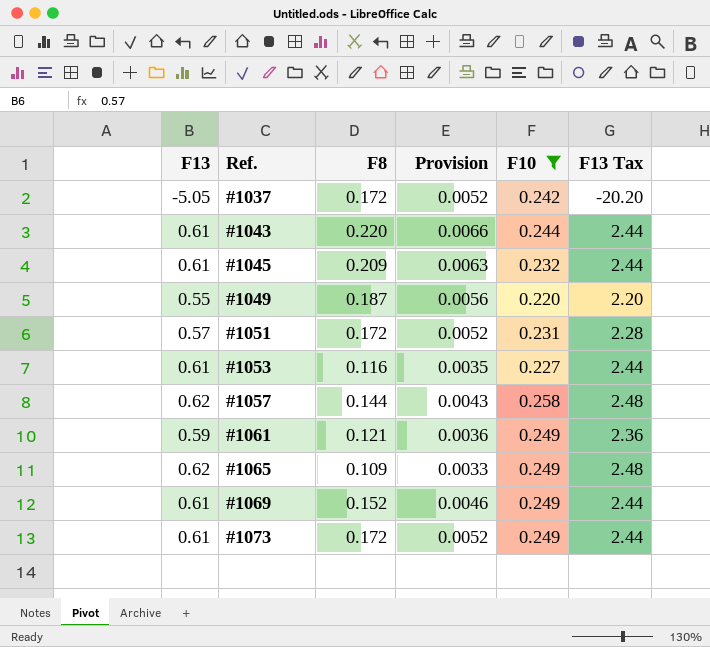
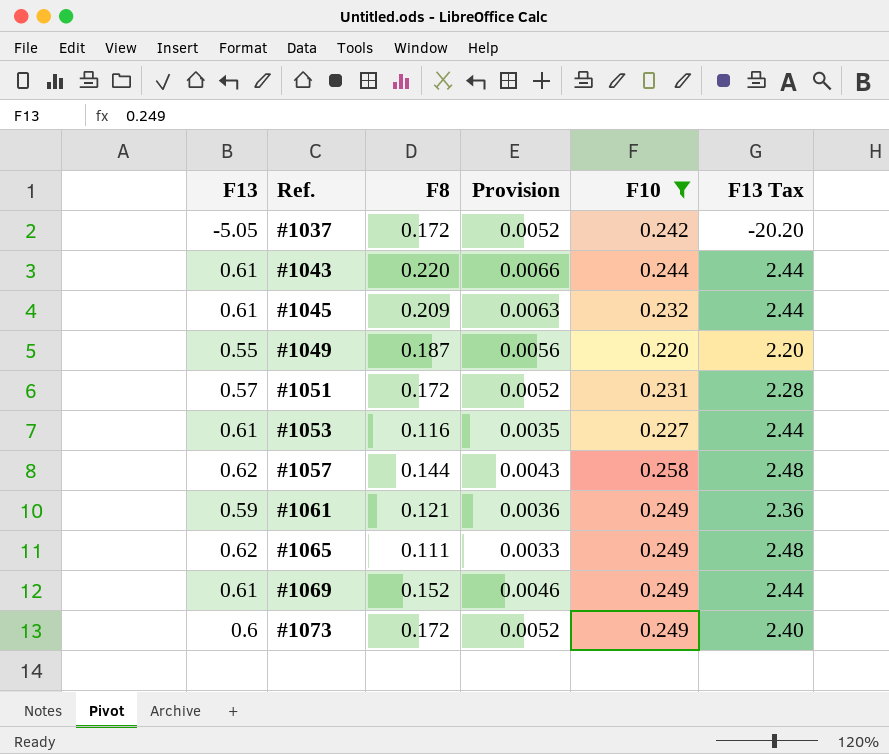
#1065 | F8: 0.109 -> 0.111
#1073 | F13: 0.61 -> 0.6
#1073 | F13 Tax: 2.44 -> 2.40

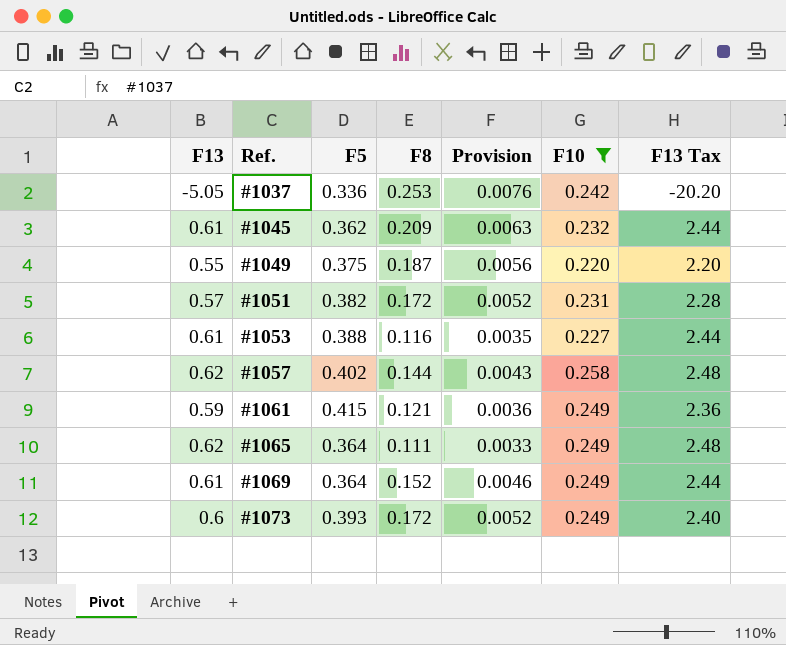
column F5 | position: none -> 3
row #1043: 0.61 | 0.220 | 0.0066 | 0.244 | 2.44 -> none
#1037 | F8: 0.172 -> 0.253
#1037 | Provision: 0.0052 -> 0.0076

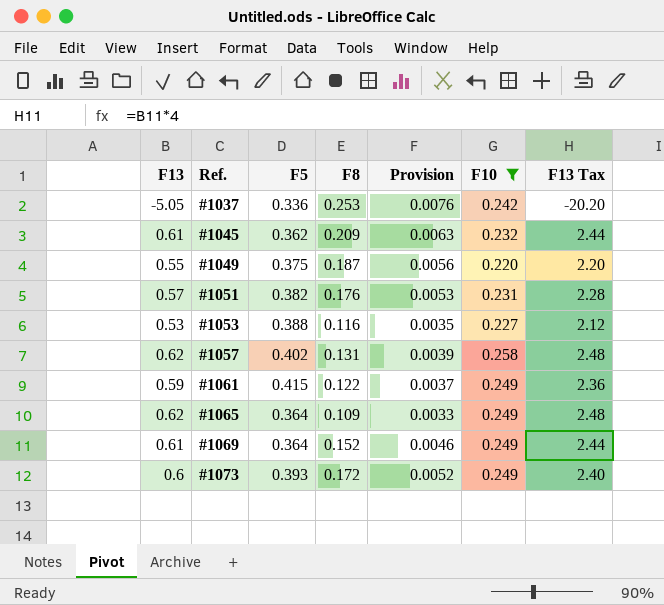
#1051 | F8: 0.172 -> 0.176
#1051 | Provision: 0.0052 -> 0.0053
#1053 | F13: 0.61 -> 0.53
#1053 | F13 Tax: 2.44 -> 2.12
#1057 | F8: 0.144 -> 0.131
#1057 | Provision: 0.0043 -> 0.0039
#1061 | F8: 0.121 -> 0.122
#1061 | Provision: 0.0036 -> 0.0037
#1065 | F8: 0.111 -> 0.109

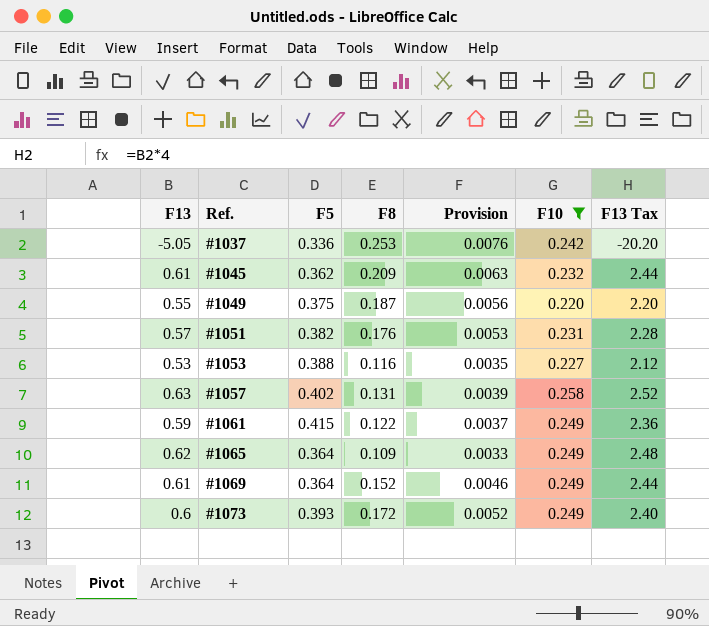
#1057 | F13: 0.62 -> 0.63
#1057 | F13 Tax: 2.48 -> 2.52

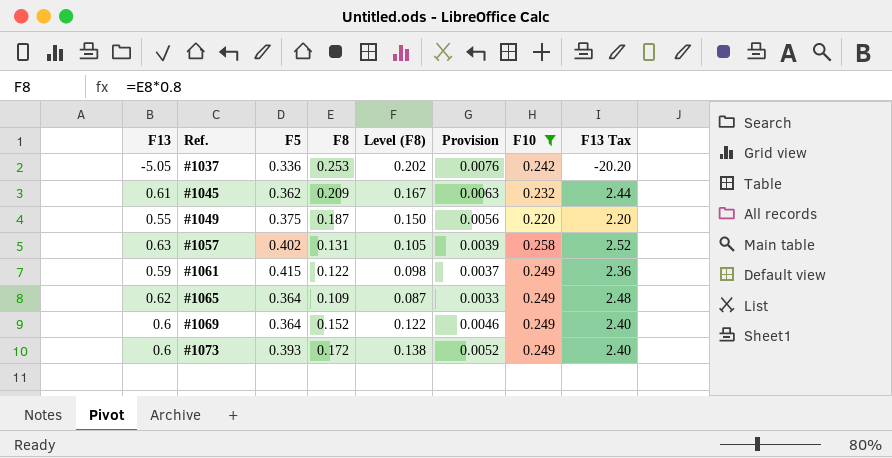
column Level (F8) | formula: none -> [F8] * 0.8
row #1051: 0.57 | 0.382 | 0.176 | 0.0053 | 0.231 | 2.28 -> none
row #1053: 0.53 | 0.388 | 0.116 | 0.0035 | 0.227 | 2.12 -> none
#1069 | F13: 0.61 -> 0.6
#1069 | F13 Tax: 2.44 -> 2.40

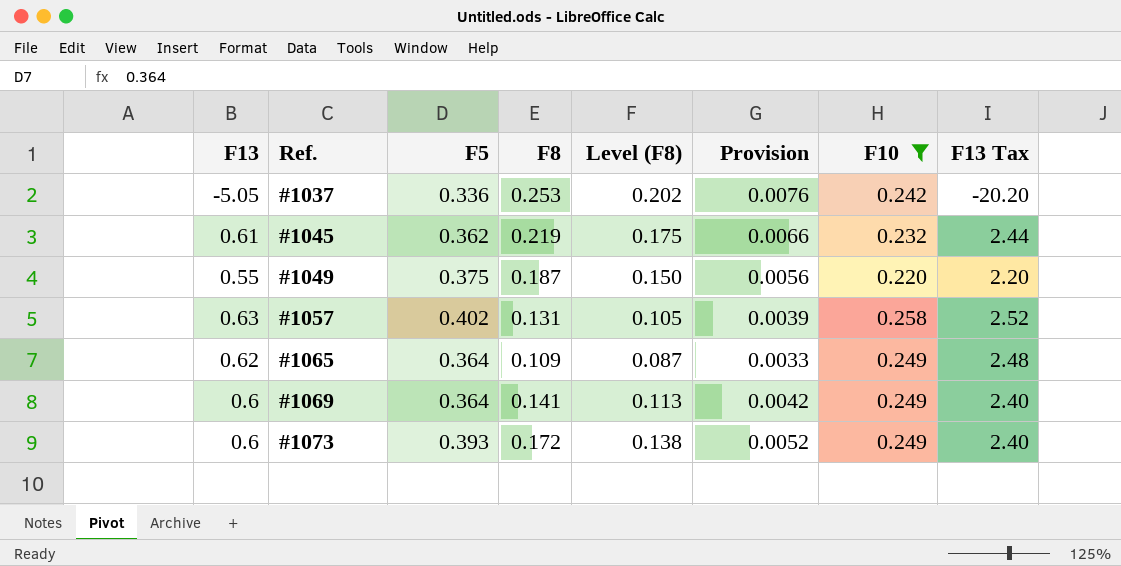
row #1061: 0.59 | 0.415 | 0.122 | 0.098 | 0.0037 | 0.249 | 2.36 -> none
#1045 | F8: 0.209 -> 0.219
#1045 | Level (F8): 0.167 -> 0.175
#1045 | Provision: 0.0063 -> 0.0066
#1069 | F8: 0.152 -> 0.141
#1069 | Level (F8): 0.122 -> 0.113
#1069 | Provision: 0.0046 -> 0.0042

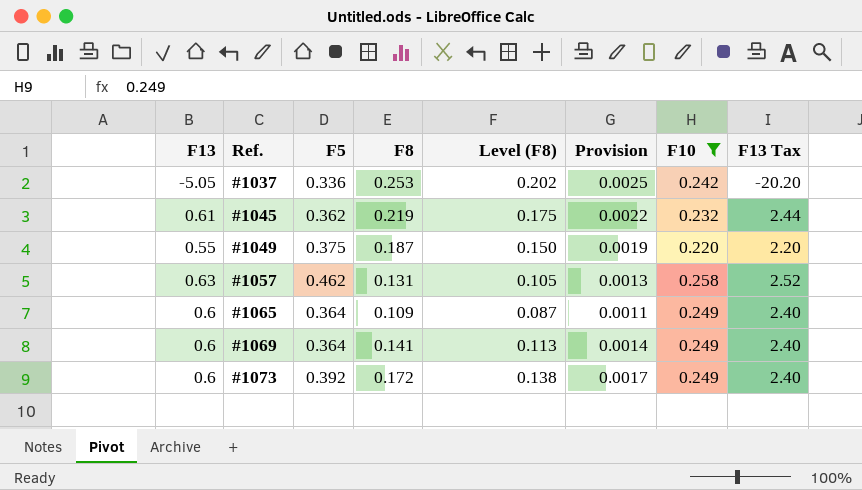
column Provision | formula: [F8] * 0.03 -> [F8] * 0.01
#1057 | F5: 0.402 -> 0.462
#1065 | F13: 0.62 -> 0.6
#1065 | F13 Tax: 2.48 -> 2.40
#1073 | F5: 0.393 -> 0.392

